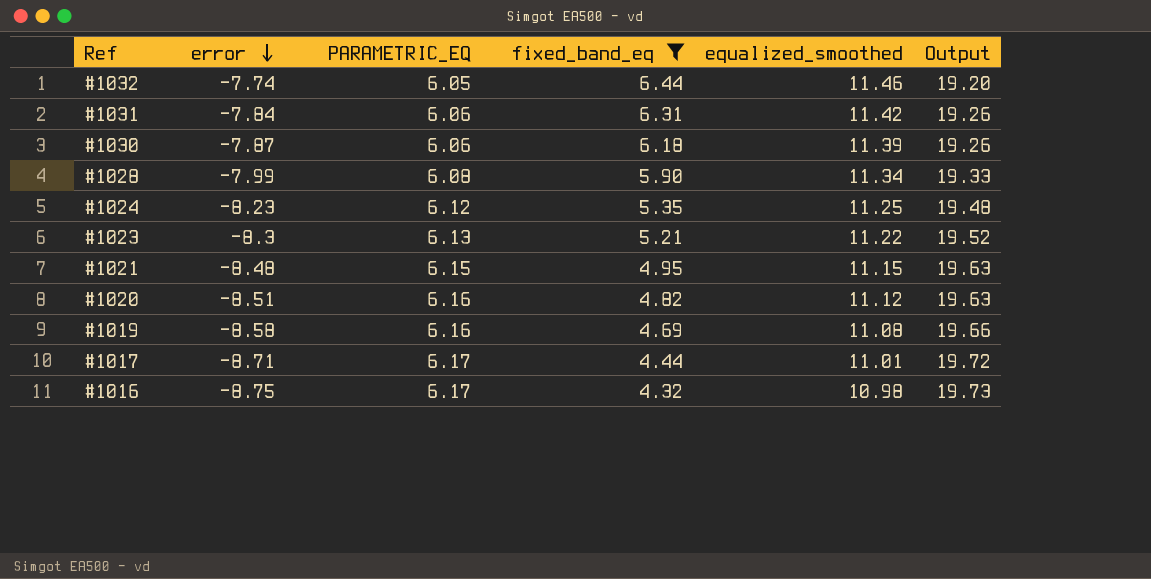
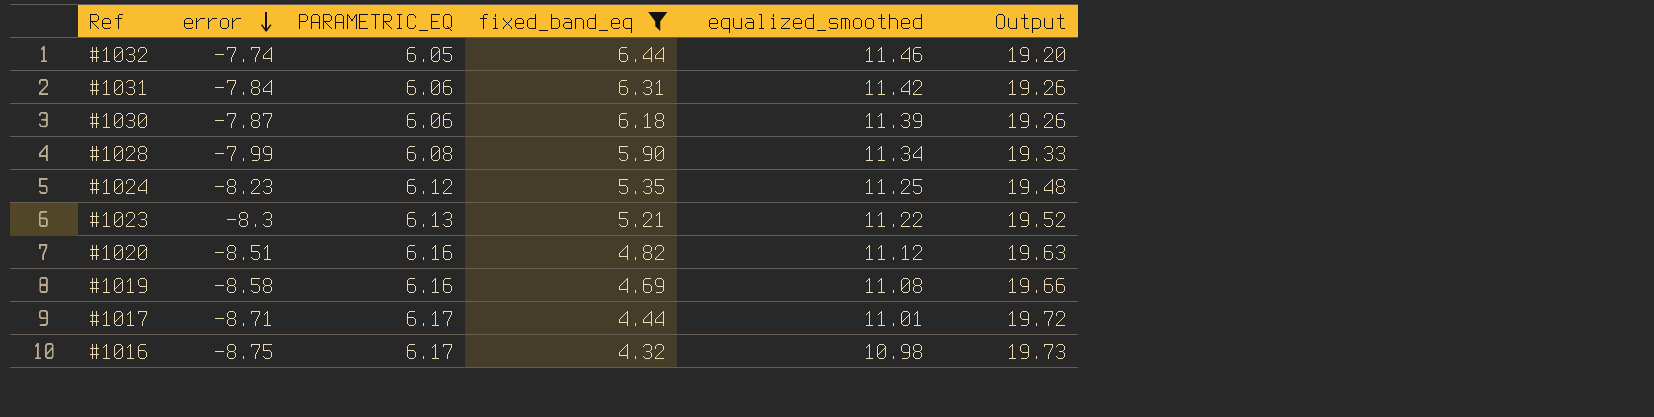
row #1021: -8.48 | 6.15 | 4.95 | 11.15 | 19.63 -> none

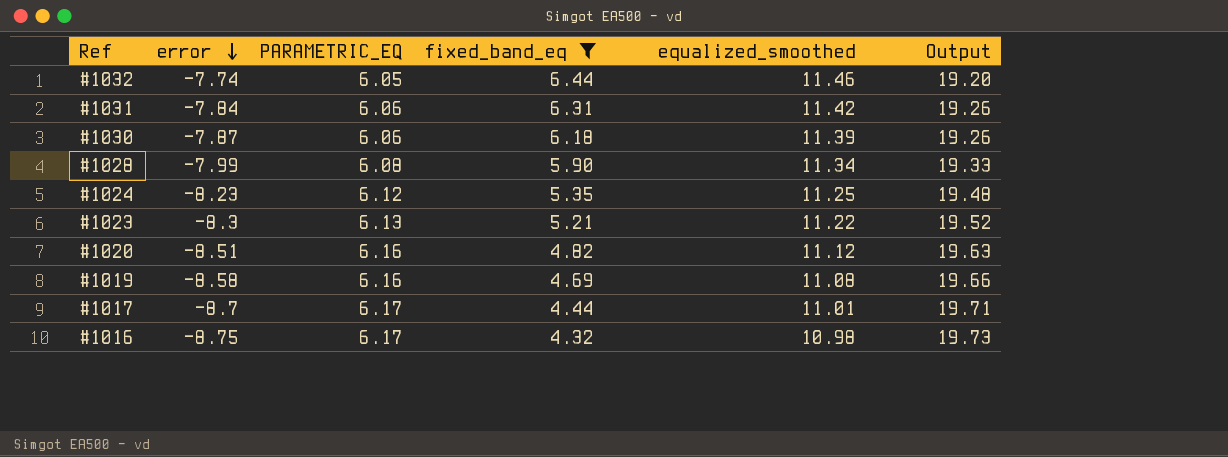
#1017 | error: -8.71 -> -8.7
#1017 | Output: 19.72 -> 19.71

